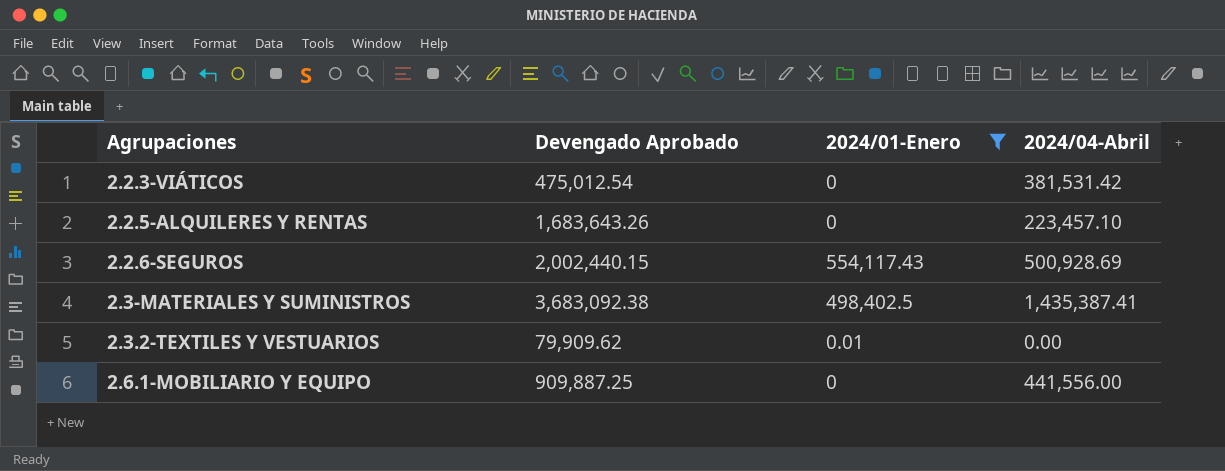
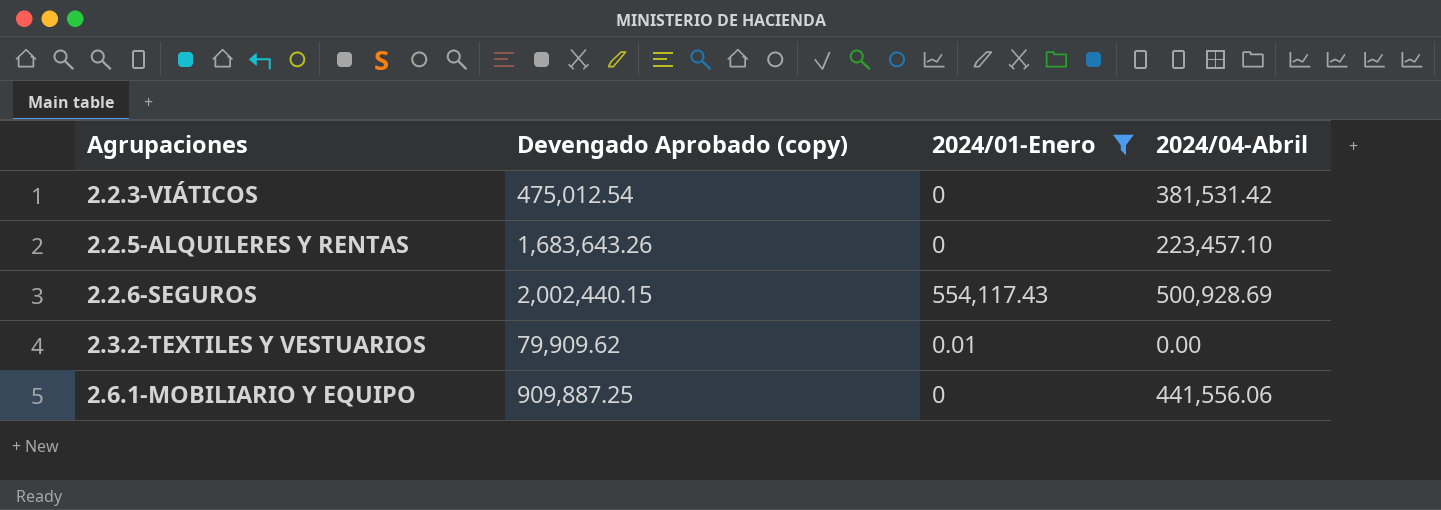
column name: Devengado Aprobado -> Devengado Aprobado (copy)
row 2.3-MATERIALES Y SUMINISTROS: 3,683,092.38 | 498,402.5 | 1,435,387.41 -> none
2.6.1-MOBILIARIO Y EQUIPO | 2024/04-Abril: 441,556.00 -> 441,556.06

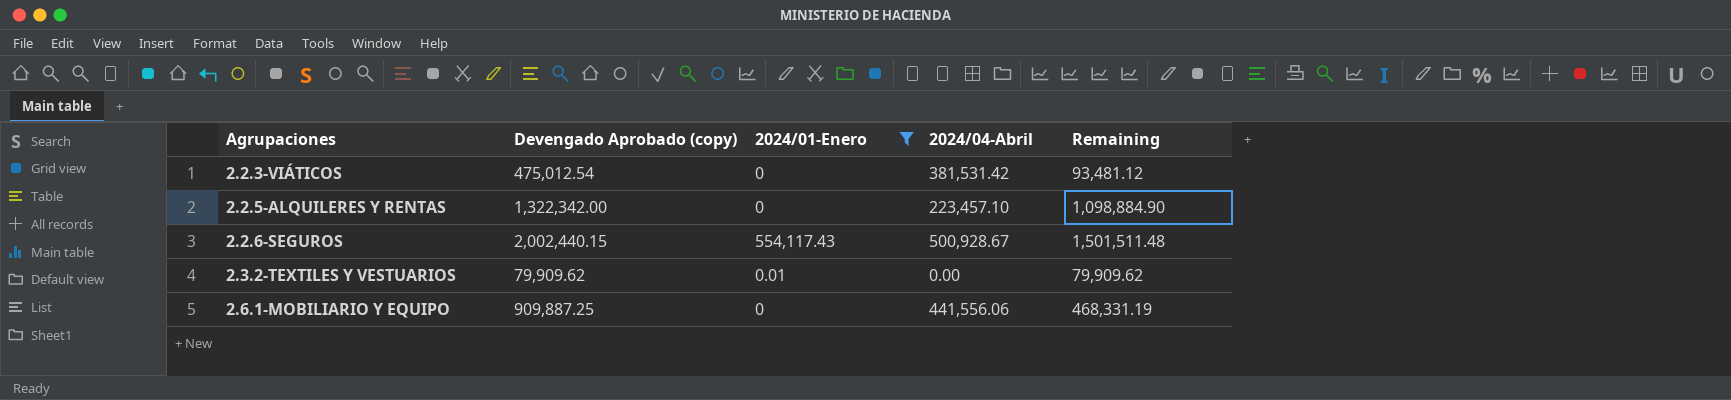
column Remaining | formula: none -> [Devengado Aprobado (copy)] - [2024/04-Abril]
2.2.5-ALQUILERES Y RENTAS | Devengado Aprobado (copy): 1,683,643.26 -> 1,322,342.00
2.2.6-SEGUROS | 2024/04-Abril: 500,928.69 -> 500,928.67

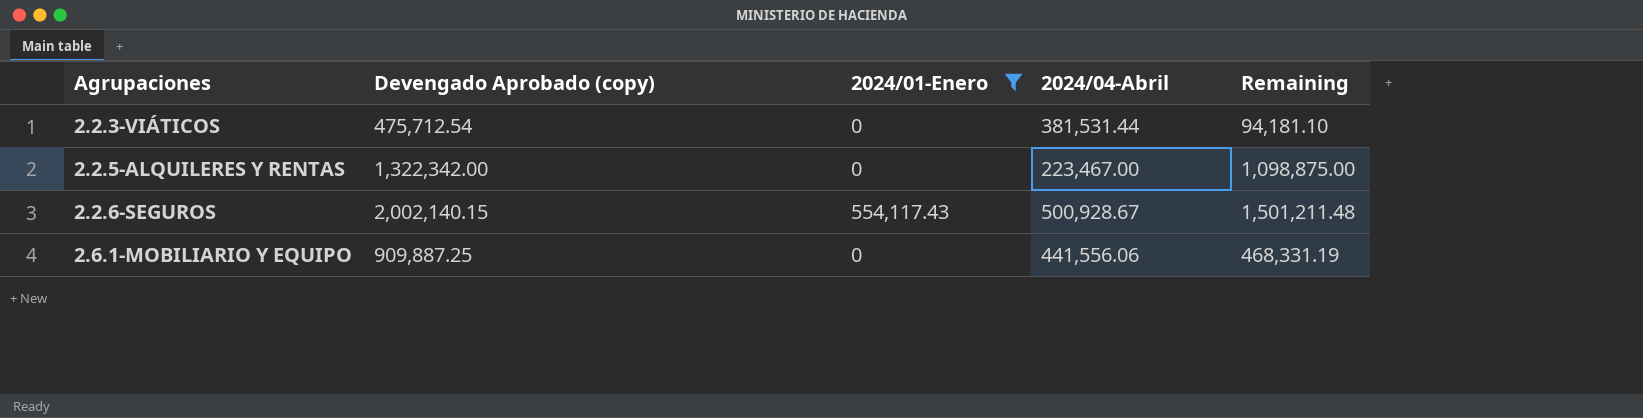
row 2.3.2-TEXTILES Y VESTUARIOS: 79,909.62 | 0.01 | 0.00 | 79,909.62 -> none
2.2.3-VIÁTICOS | Devengado Aprobado (copy): 475,012.54 -> 475,712.54
2.2.3-VIÁTICOS | 2024/04-Abril: 381,531.42 -> 381,531.44
2.2.3-VIÁTICOS | Remaining: 93,481.12 -> 94,181.10
2.2.5-ALQUILERES Y RENTAS | 2024/04-Abril: 223,457.10 -> 223,467.00
2.2.5-ALQUILERES Y RENTAS | Remaining: 1,098,884.90 -> 1,098,875.00
2.2.6-SEGUROS | Devengado Aprobado (copy): 2,002,440.15 -> 2,002,140.15
2.2.6-SEGUROS | Remaining: 1,501,511.48 -> 1,501,211.48

